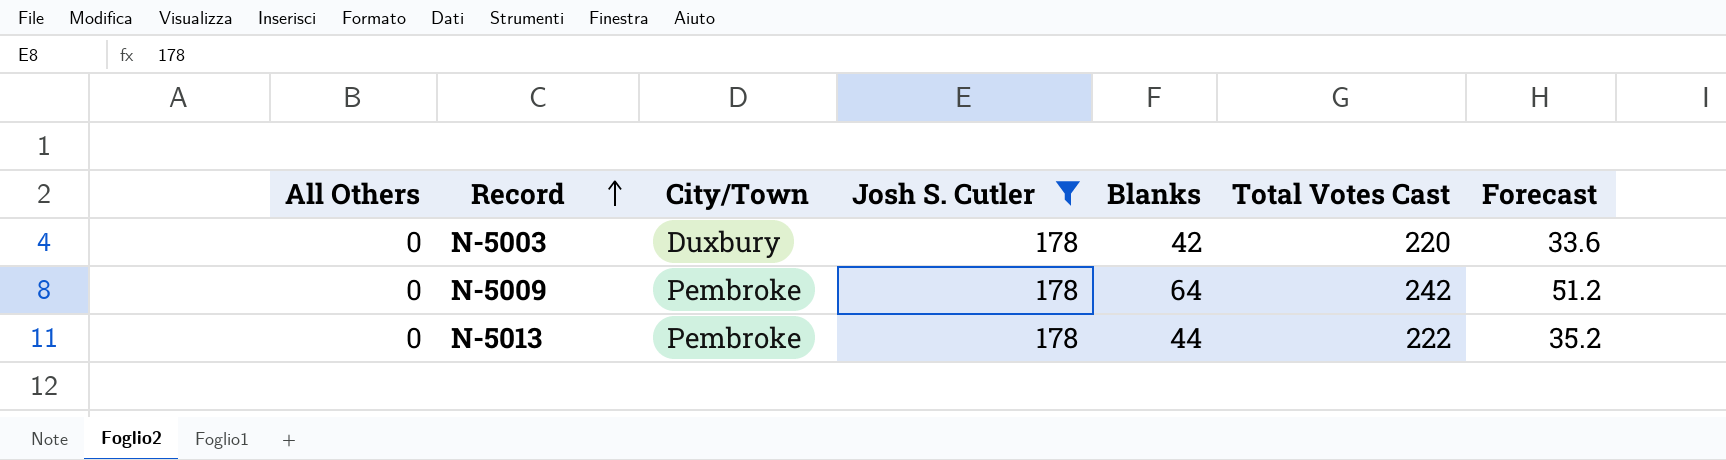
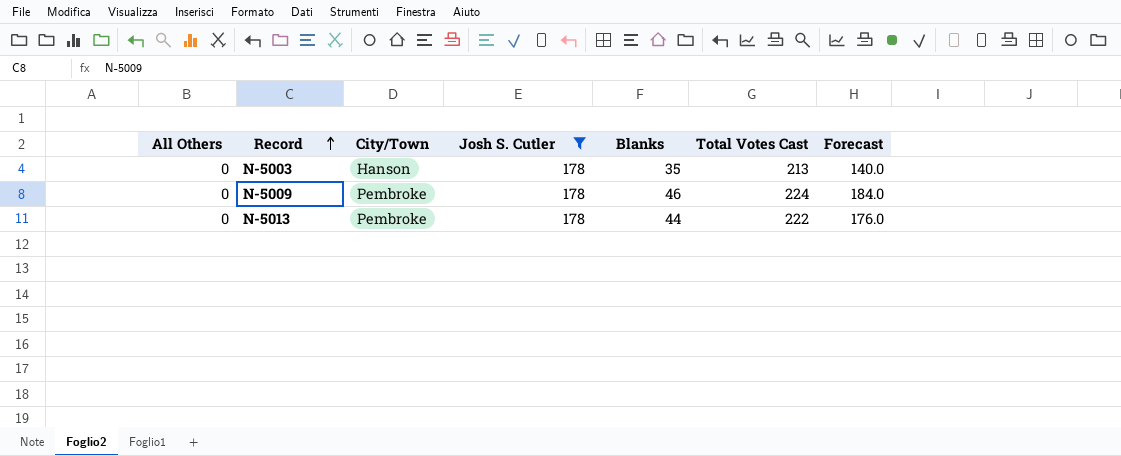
column Forecast | formula: [Blanks] * 0.8 -> [Blanks] * 4
N-5003 | City/Town: Duxbury -> Hanson
N-5003 | Blanks: 42 -> 35
N-5003 | Total Votes Cast: 220 -> 213
N-5009 | Blanks: 64 -> 46
N-5009 | Total Votes Cast: 242 -> 224

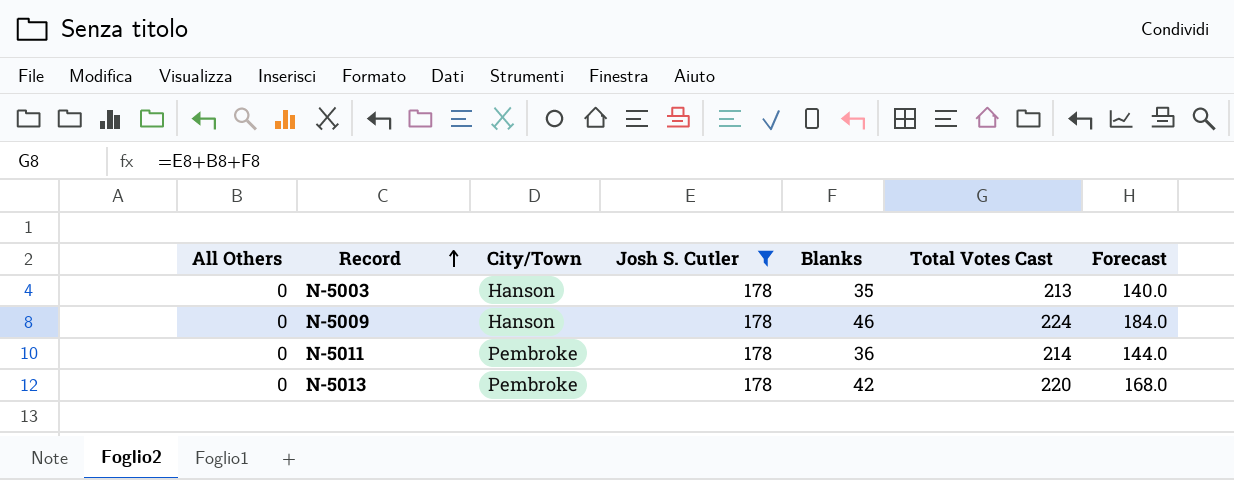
N-5009 | City/Town: Pembroke -> Hanson
row N-5011: none -> 0 | Pembroke | 178 | 36 | 214 | 144.0
N-5013 | Blanks: 44 -> 42
N-5013 | Total Votes Cast: 222 -> 220
N-5013 | Forecast: 176.0 -> 168.0

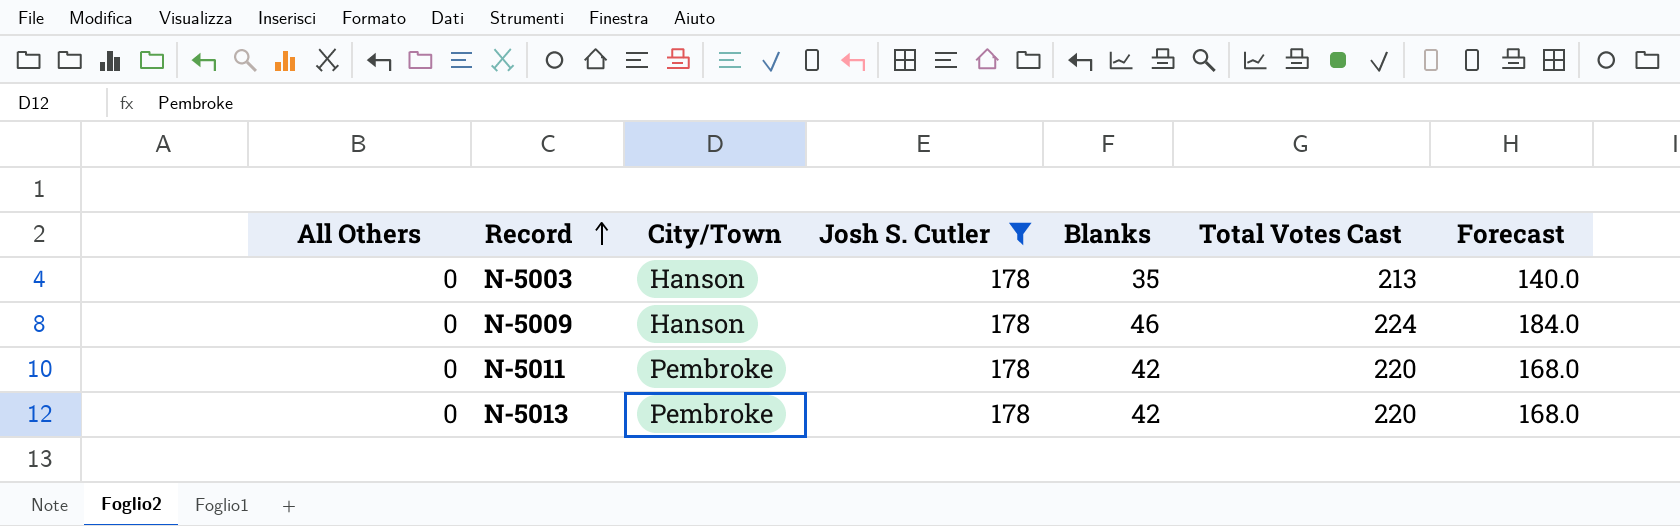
N-5011 | Blanks: 36 -> 42
N-5011 | Total Votes Cast: 214 -> 220
N-5011 | Forecast: 144.0 -> 168.0

